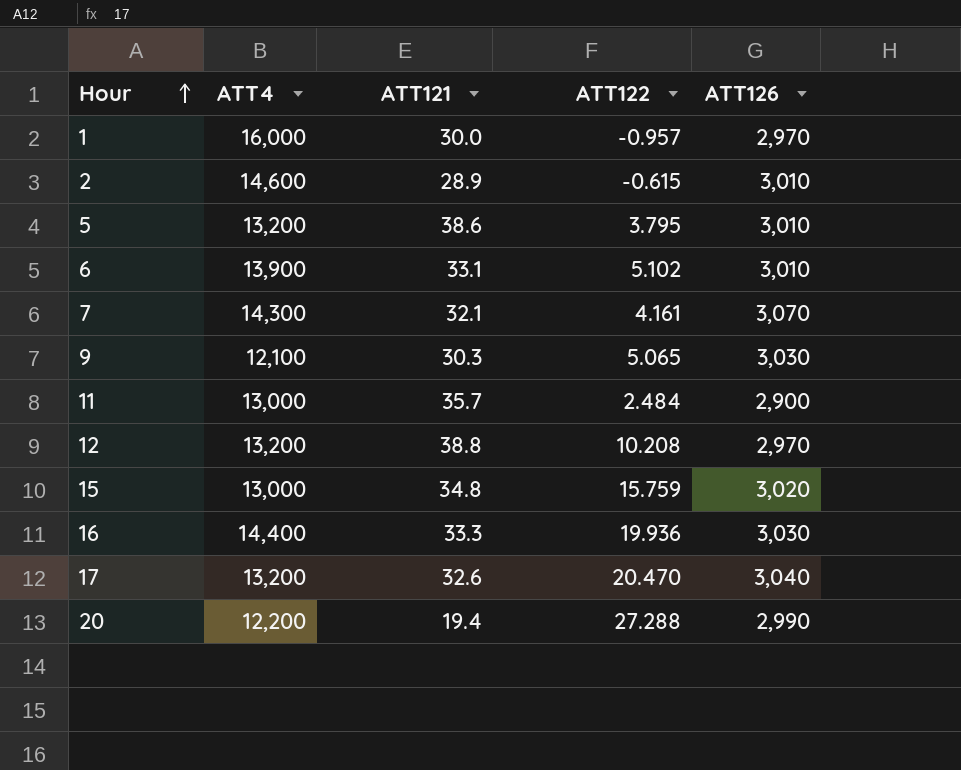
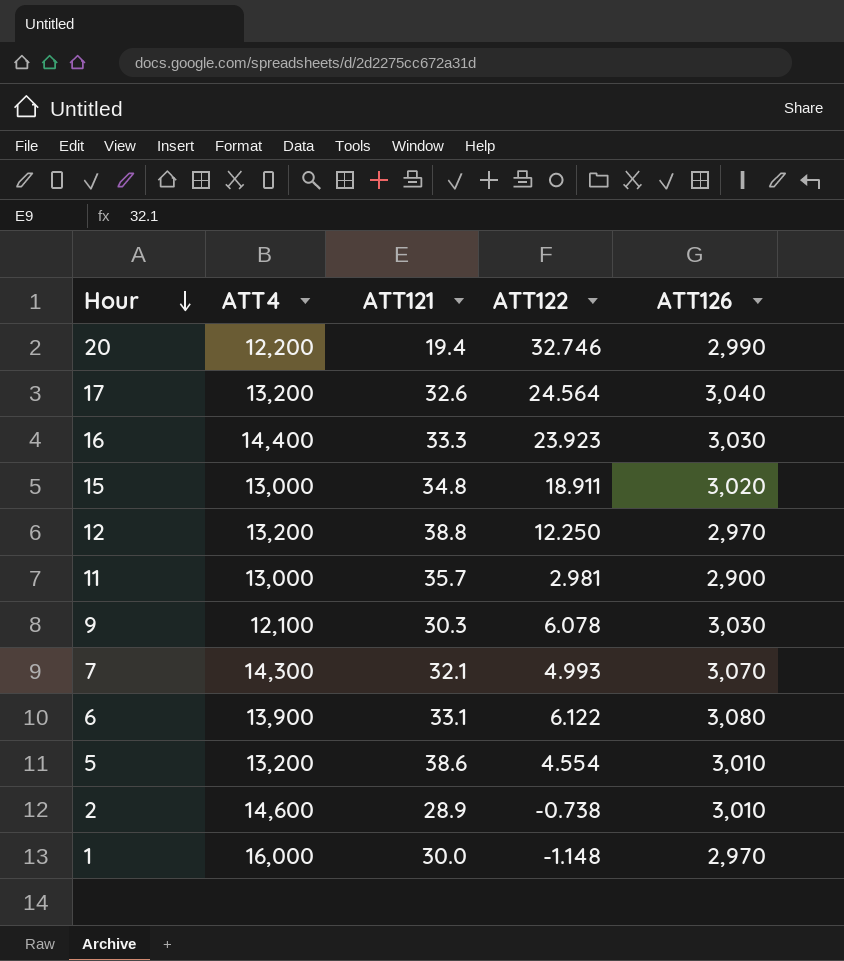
row order: Hour ascending -> Hour descending
20 | ATT122: 27.288 -> 32.746
17 | ATT122: 20.470 -> 24.564
16 | ATT122: 19.936 -> 23.923
15 | ATT122: 15.759 -> 18.911
12 | ATT122: 10.208 -> 12.250
11 | ATT122: 2.484 -> 2.981
9 | ATT122: 5.065 -> 6.078
7 | ATT122: 4.161 -> 4.993
6 | ATT122: 5.102 -> 6.122
6 | ATT126: 3,010 -> 3,080
5 | ATT122: 3.795 -> 4.554
2 | ATT122: -0.615 -> -0.738
1 | ATT122: -0.957 -> -1.148

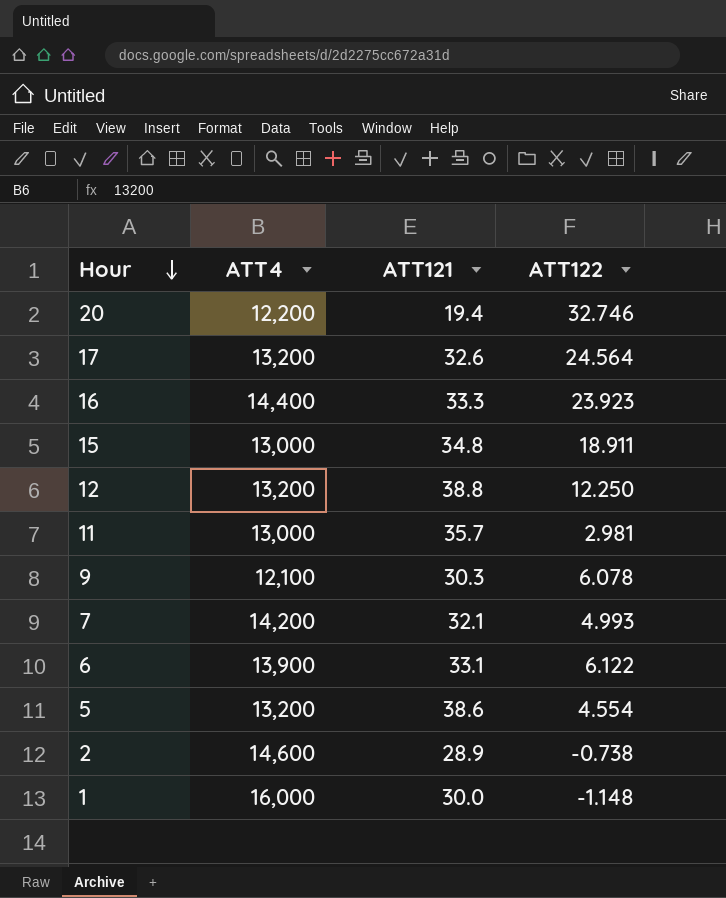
column ATT126 | position: 5 -> none
7 | ATT4: 14,300 -> 14,200

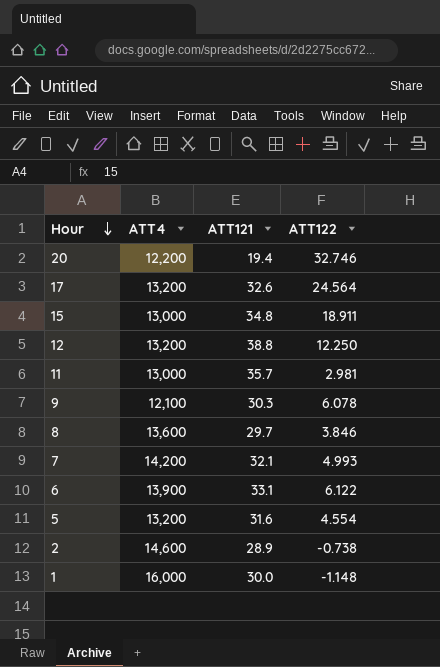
row 16: 14,400 | 33.3 | 23.923 -> none
row 8: none -> 13,600 | 29.7 | 3.846
5 | ATT121: 38.6 -> 31.6

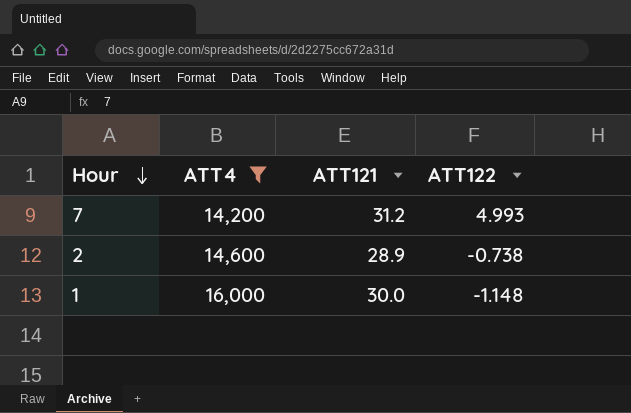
filter: none -> ATT4 >= 14,200
7 | ATT121: 32.1 -> 31.2

